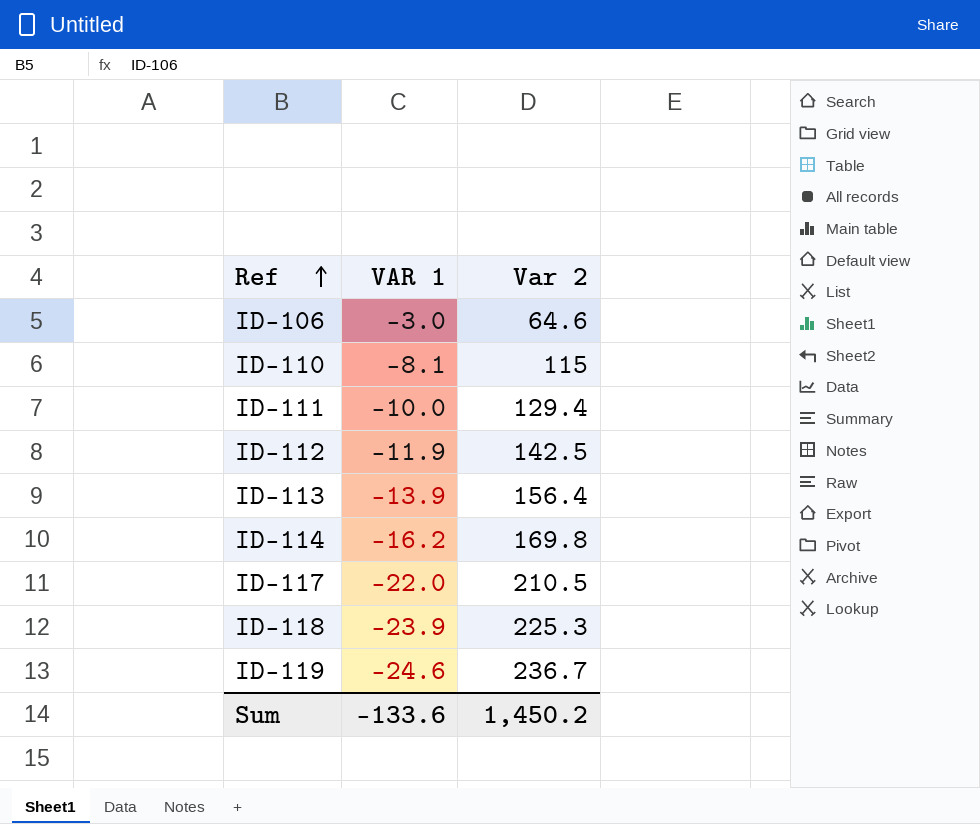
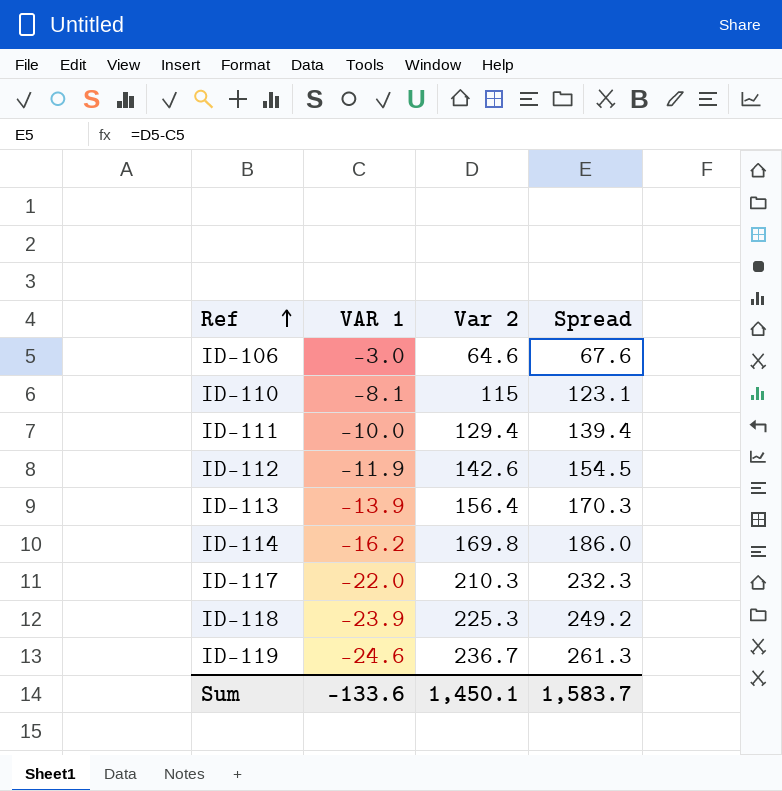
column Spread | formula: none -> [Var 2] - [VAR 1]
ID-112 | Var 2: 142.5 -> 142.6
ID-117 | Var 2: 210.5 -> 210.3
Sum | Var 2: 1,450.2 -> 1,450.1

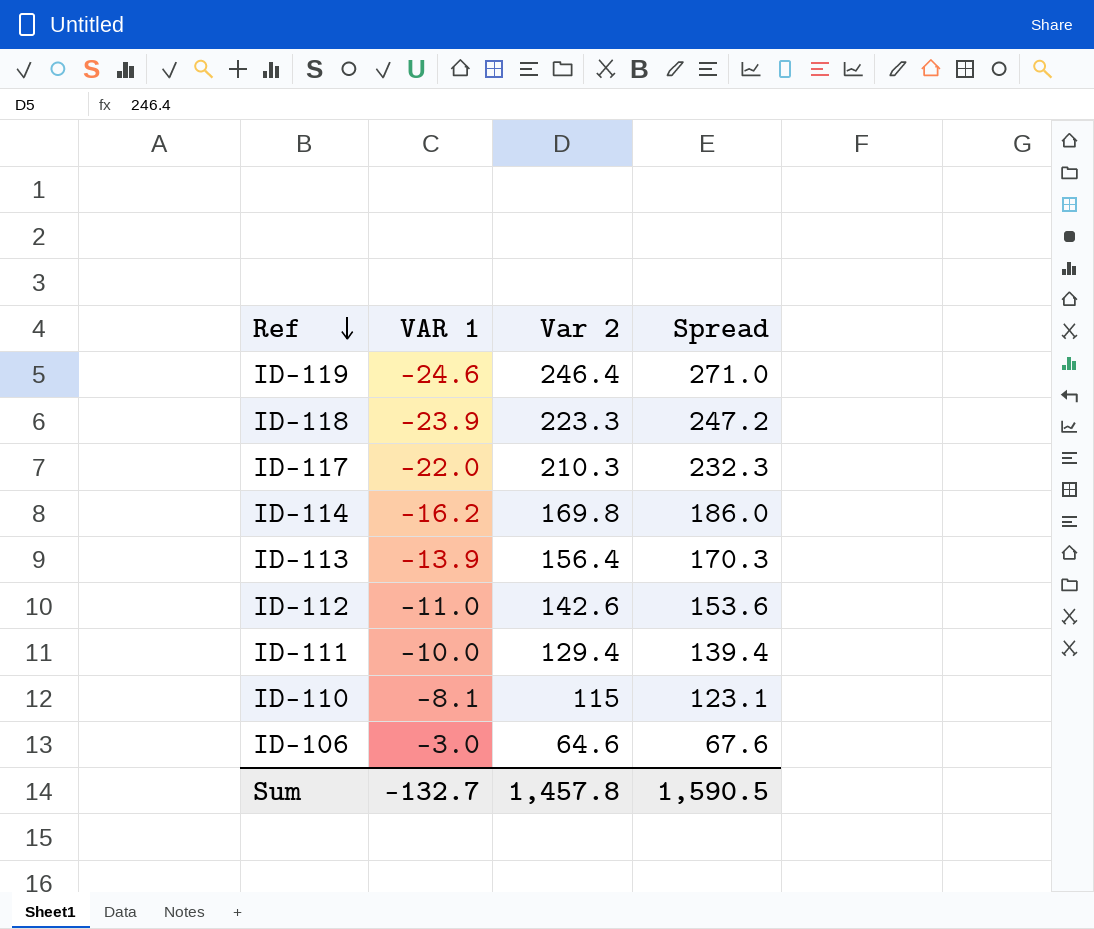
row order: Ref ascending -> Ref descending
ID-119 | Var 2: 236.7 -> 246.4
ID-119 | Spread: 261.3 -> 271.0
ID-118 | Var 2: 225.3 -> 223.3
ID-118 | Spread: 249.2 -> 247.2
ID-112 | VAR 1: -11.9 -> -11.0
ID-112 | Spread: 154.5 -> 153.6
Sum | VAR 1: -133.6 -> -132.7
Sum | Var 2: 1,450.1 -> 1,457.8
Sum | Spread: 1,583.7 -> 1,590.5

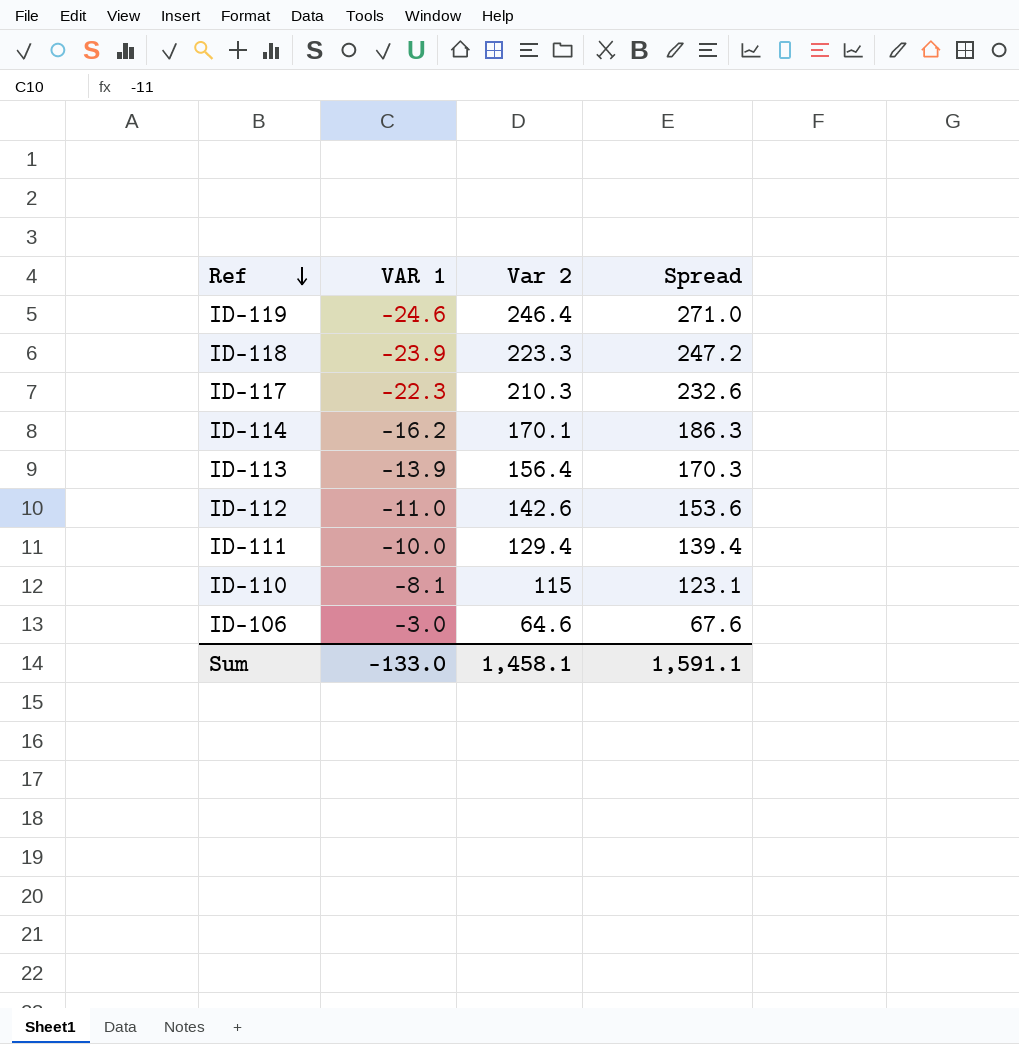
ID-117 | VAR 1: -22.0 -> -22.3
ID-117 | Spread: 232.3 -> 232.6
ID-114 | Var 2: 169.8 -> 170.1
ID-114 | Spread: 186.0 -> 186.3
Sum | VAR 1: -132.7 -> -133.0
Sum | Var 2: 1,457.8 -> 1,458.1
Sum | Spread: 1,590.5 -> 1,591.1

